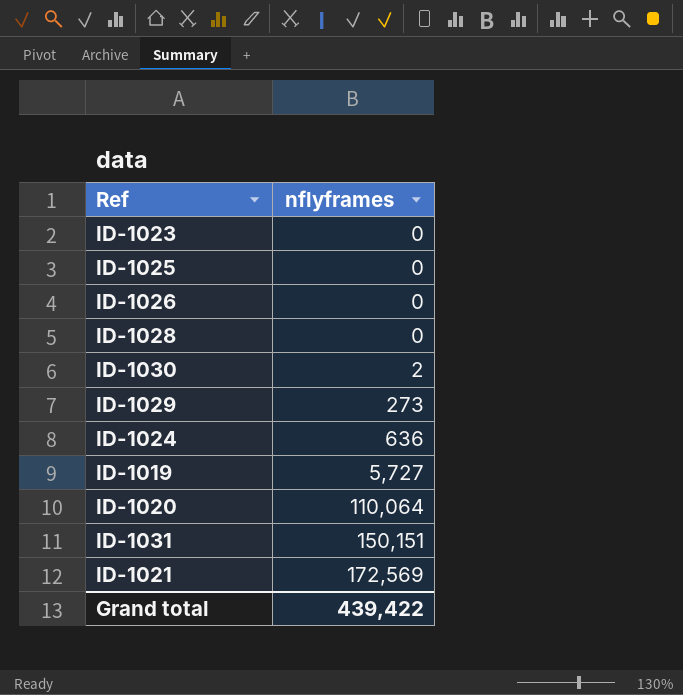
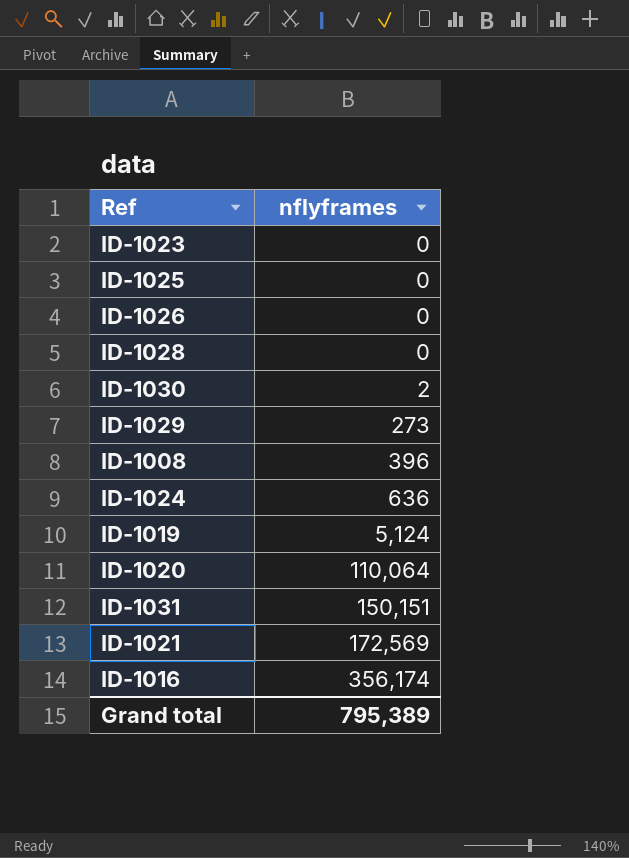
row ID-1008: none -> 396
ID-1019 | nflyframes: 5,727 -> 5,124
row ID-1016: none -> 356,174
Grand total | nflyframes: 439,422 -> 795,389

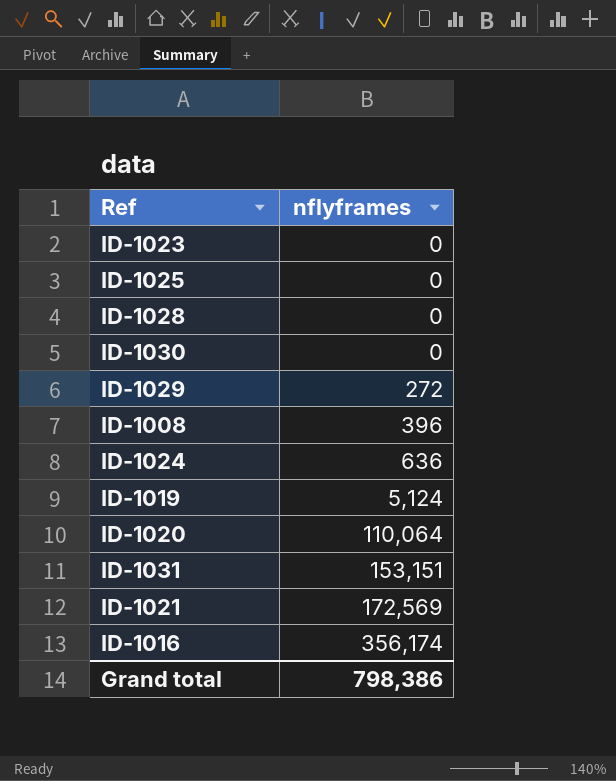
row ID-1026: 0 -> none
ID-1030 | nflyframes: 2 -> 0
ID-1029 | nflyframes: 273 -> 272
ID-1031 | nflyframes: 150,151 -> 153,151
Grand total | nflyframes: 795,389 -> 798,386

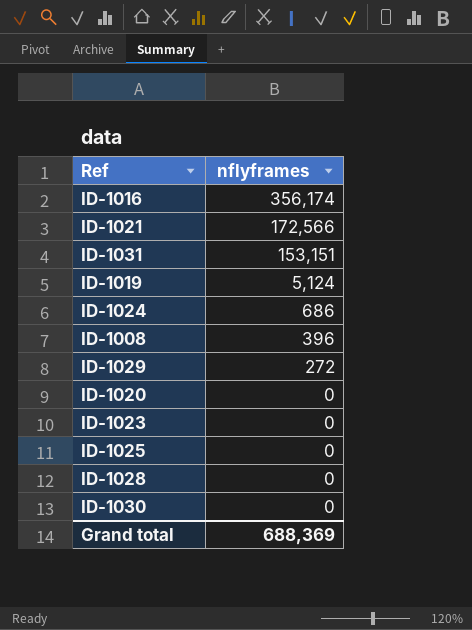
row order: nflyframes ascending -> nflyframes descending
ID-1021 | nflyframes: 172,569 -> 172,566
ID-1024 | nflyframes: 636 -> 686
ID-1020 | nflyframes: 110,064 -> 0
Grand total | nflyframes: 798,386 -> 688,369

